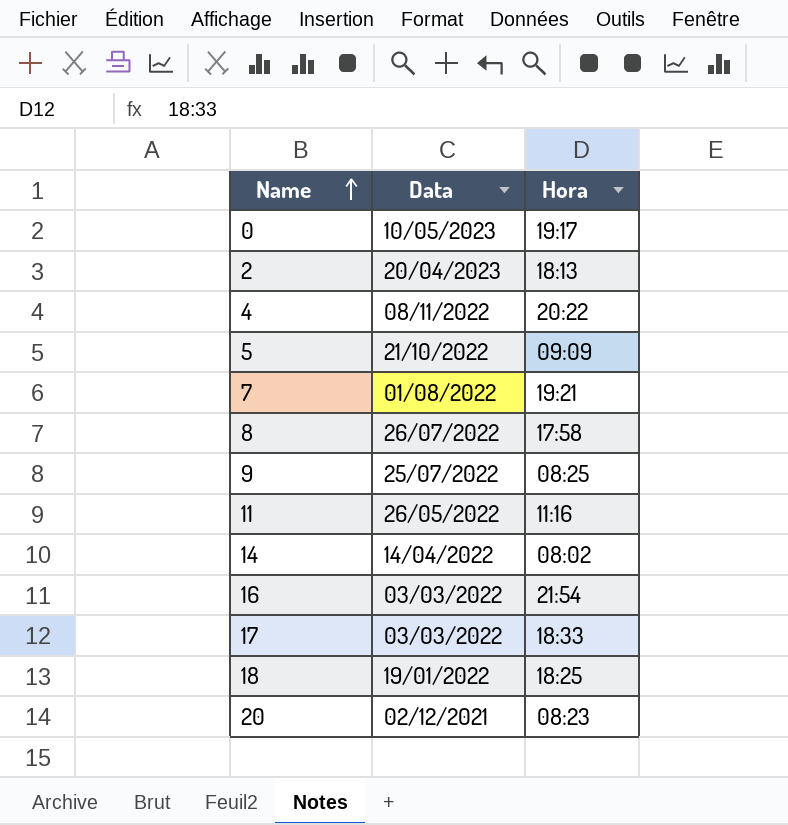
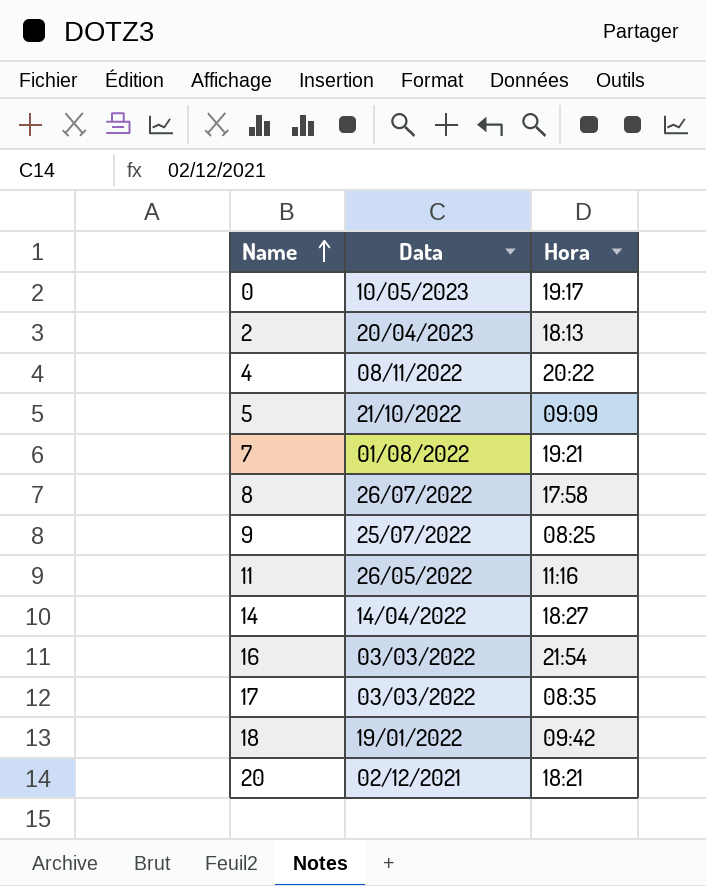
14 | Hora: 08:02 -> 18:27
17 | Hora: 18:33 -> 08:35
18 | Hora: 18:25 -> 09:42
20 | Hora: 08:23 -> 18:21

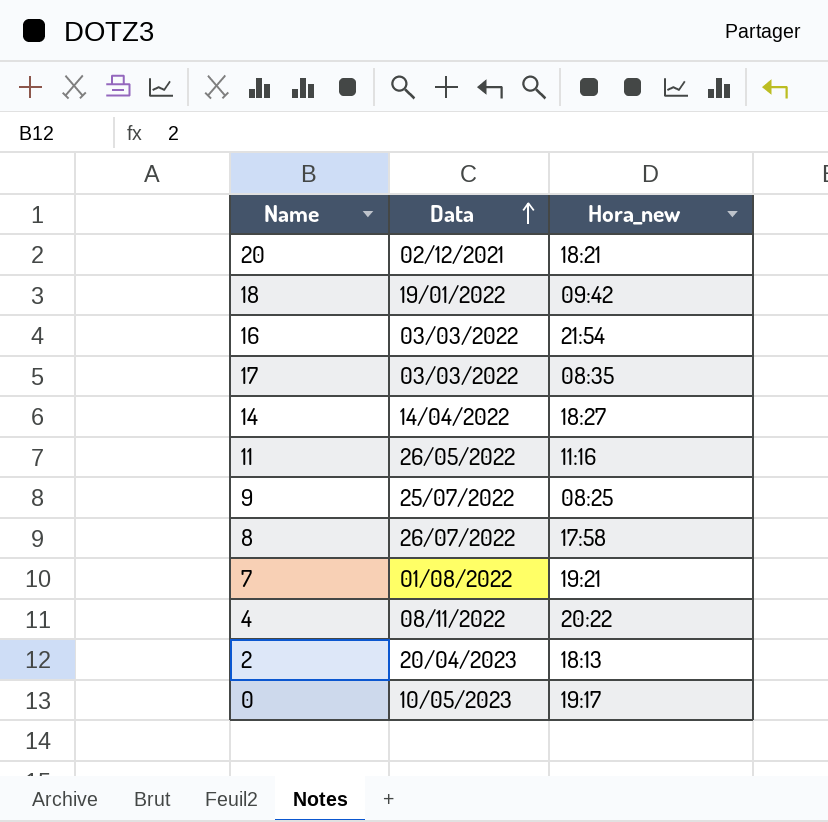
row order: Name ascending -> Data ascending
column name: Hora -> Hora_new
row 5: 21/10/2022 | 09:09 -> none

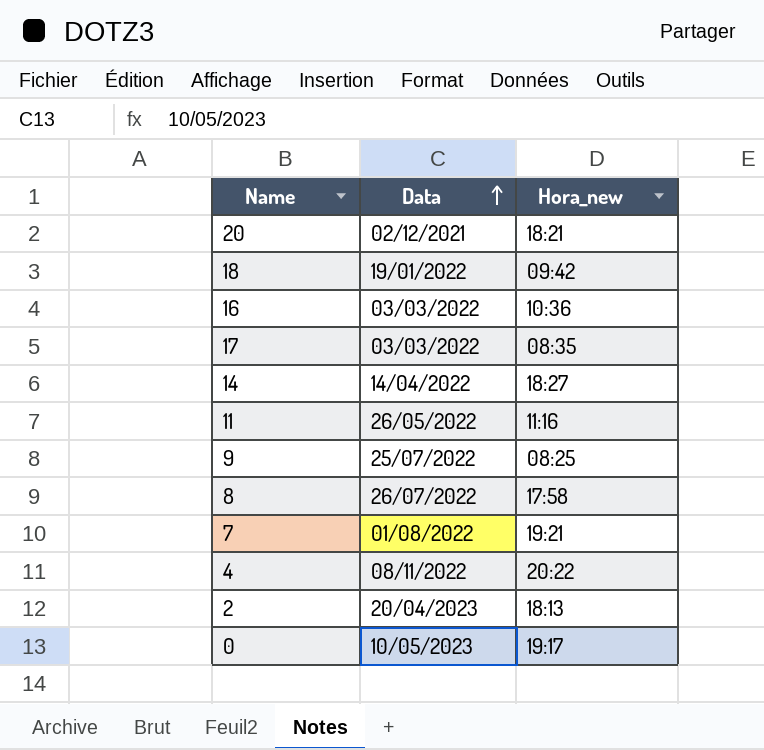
16 | Hora_new: 21:54 -> 10:36

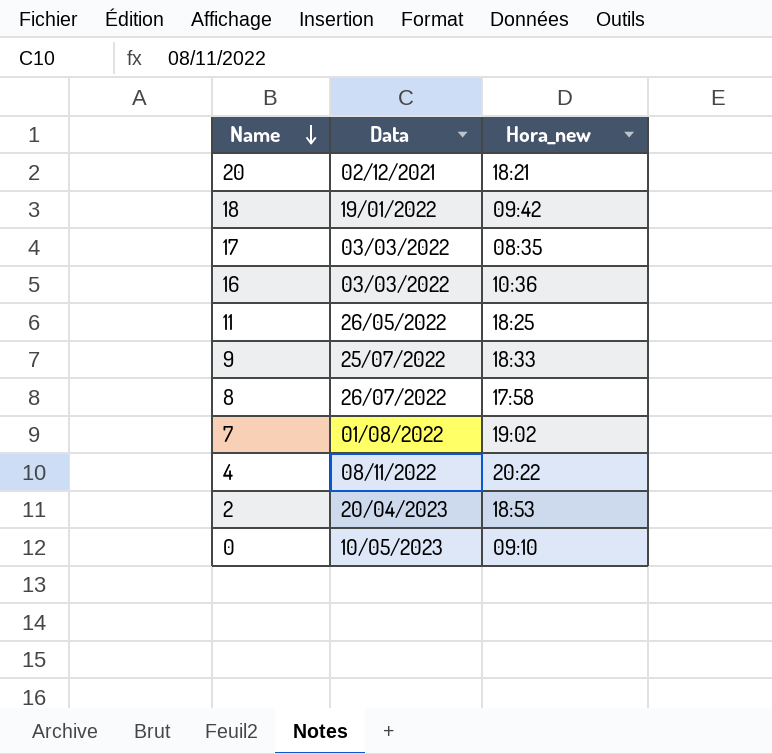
row order: Data ascending -> Name descending
row 14: 14/04/2022 | 18:27 -> none
11 | Hora_new: 11:16 -> 18:25
9 | Hora_new: 08:25 -> 18:33
7 | Hora_new: 19:21 -> 19:02
2 | Hora_new: 18:13 -> 18:53
0 | Hora_new: 19:17 -> 09:10

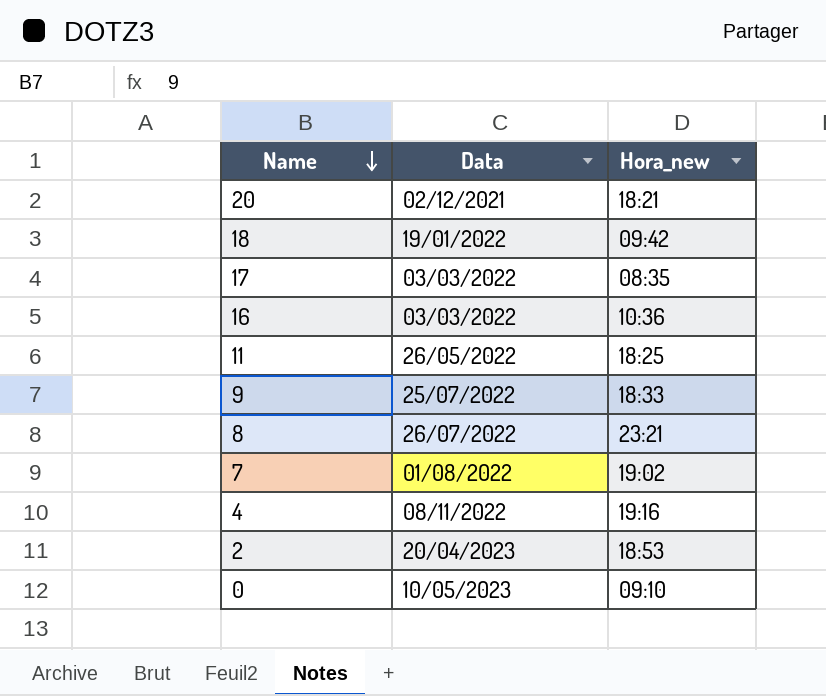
8 | Hora_new: 17:58 -> 23:21
4 | Hora_new: 20:22 -> 19:16

